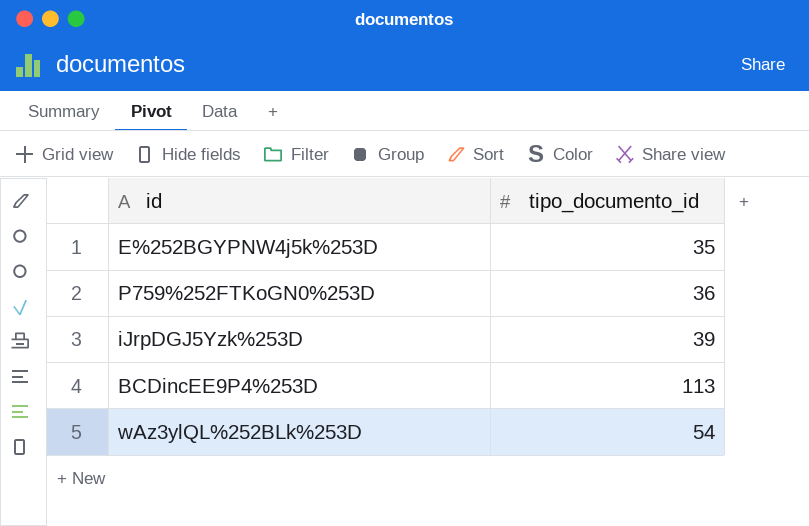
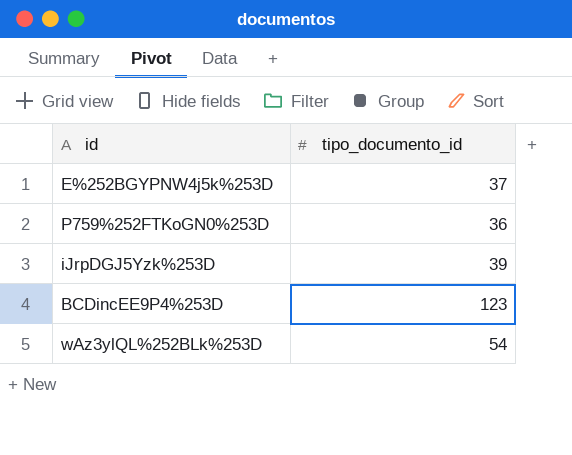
E%252BGYPNW4j5k%253D | tipo_documento_id: 35 -> 37
BCDincEE9P4%253D | tipo_documento_id: 113 -> 123

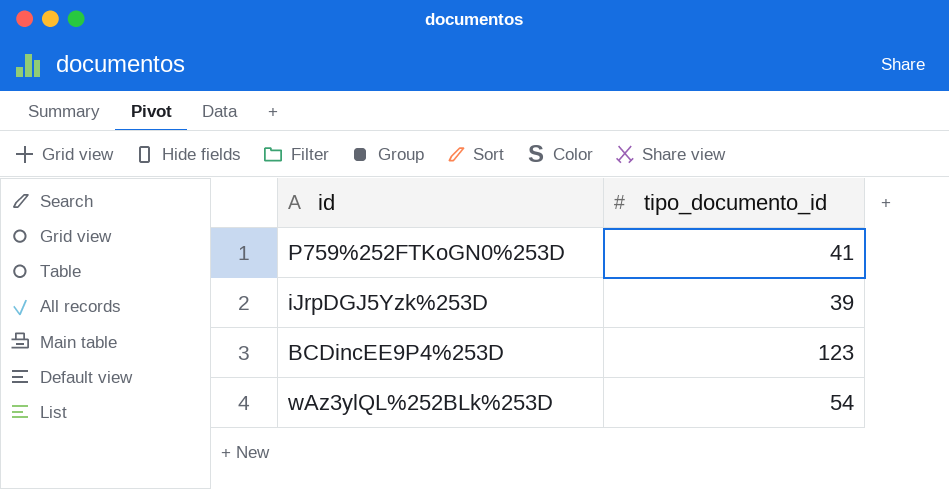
row E%252BGYPNW4j5k%253D: 37 -> none
P759%252FTKoGN0%253D | tipo_documento_id: 36 -> 41

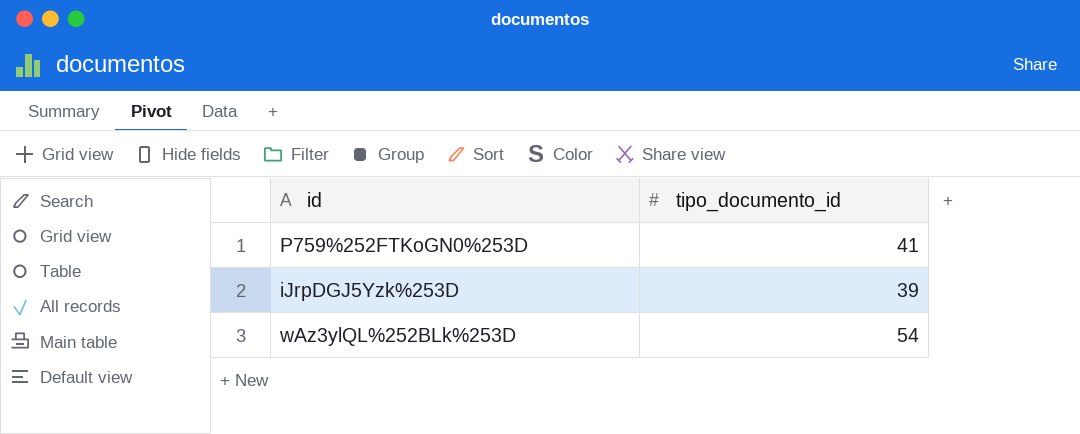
row BCDincEE9P4%253D: 123 -> none

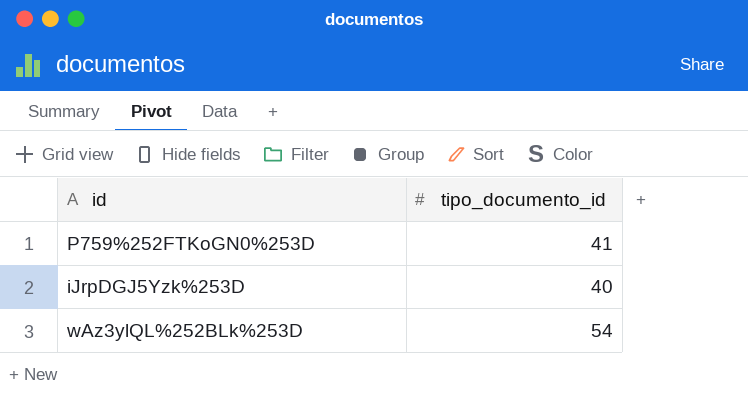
iJrpDGJ5Yzk%253D | tipo_documento_id: 39 -> 40

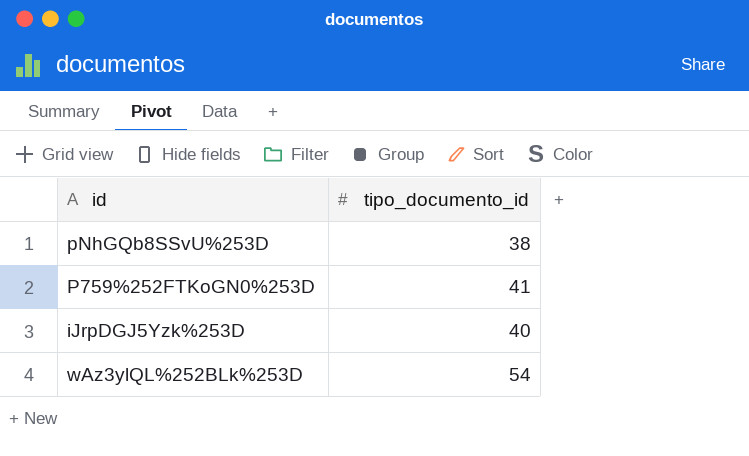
row pNhGQb8SSvU%253D: none -> 38

